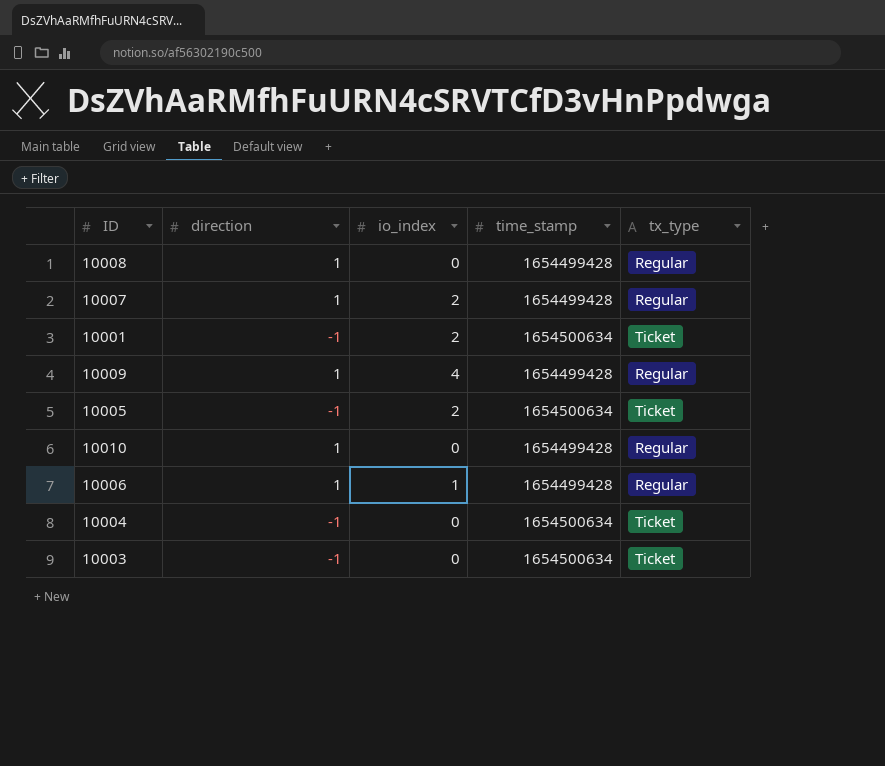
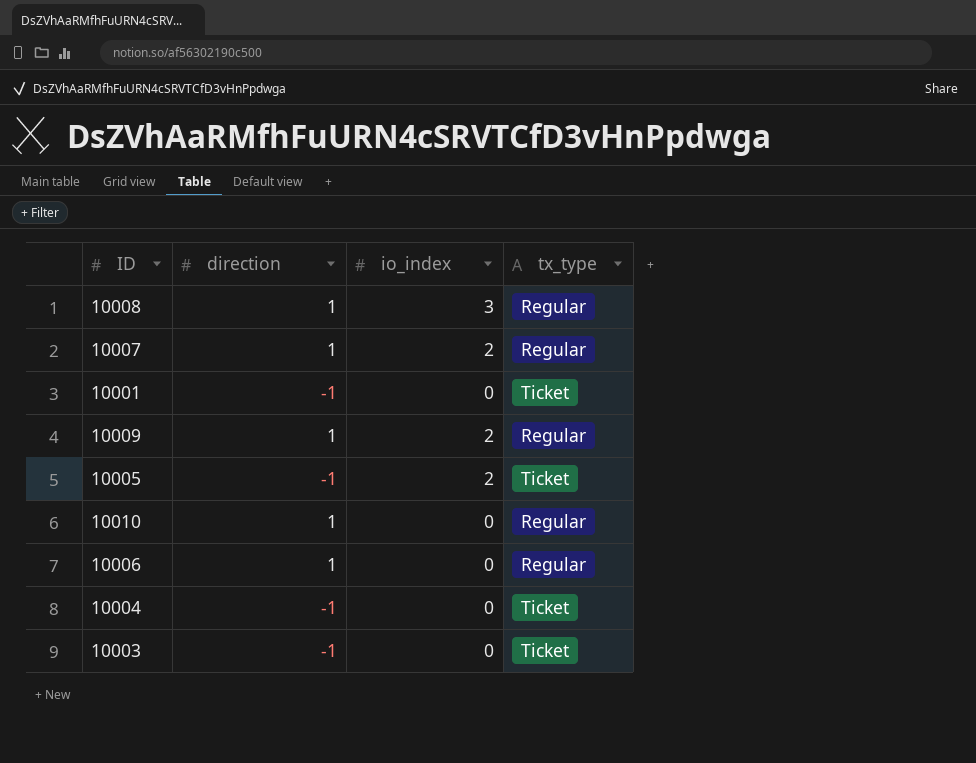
column time_stamp | position: 4 -> none
10008 | io_index: 0 -> 3
10001 | io_index: 2 -> 0
10009 | io_index: 4 -> 2
10006 | io_index: 1 -> 0

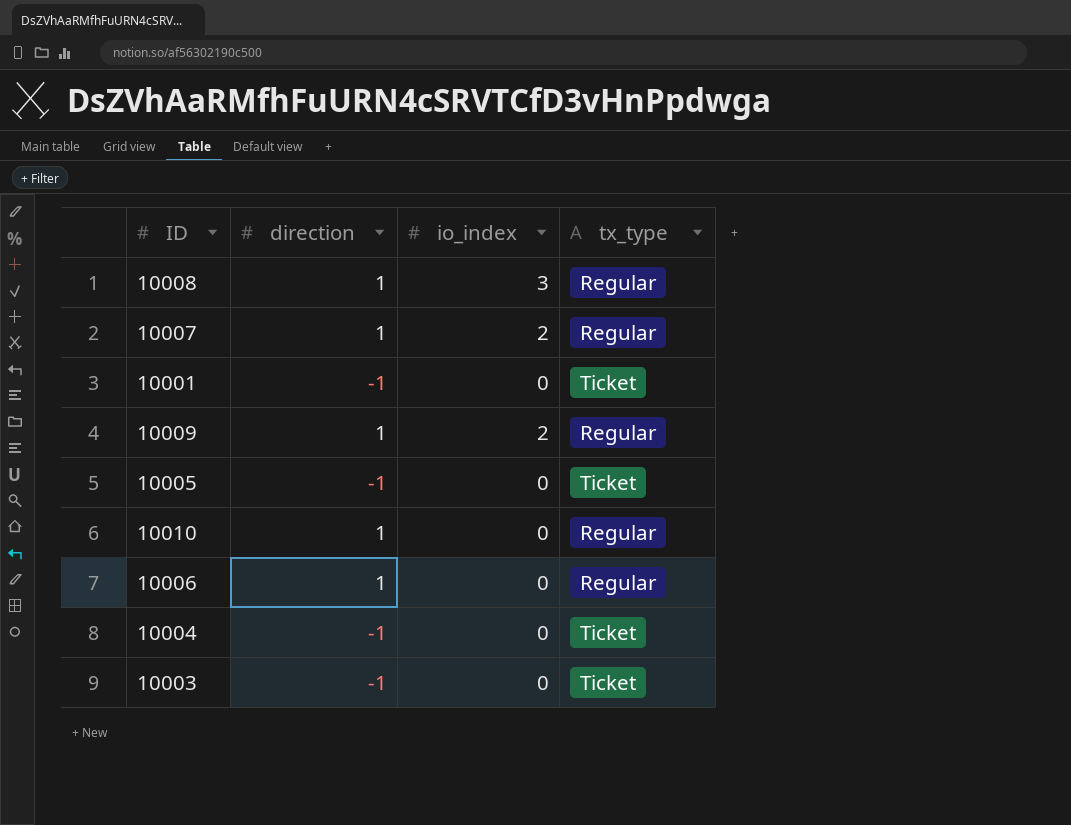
10005 | io_index: 2 -> 0

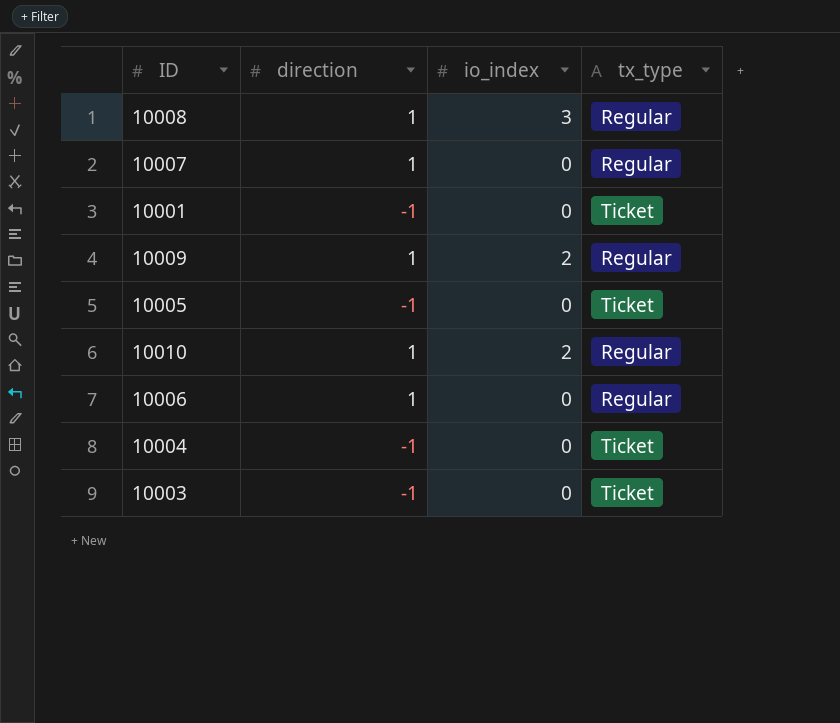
10007 | io_index: 2 -> 0
10010 | io_index: 0 -> 2

